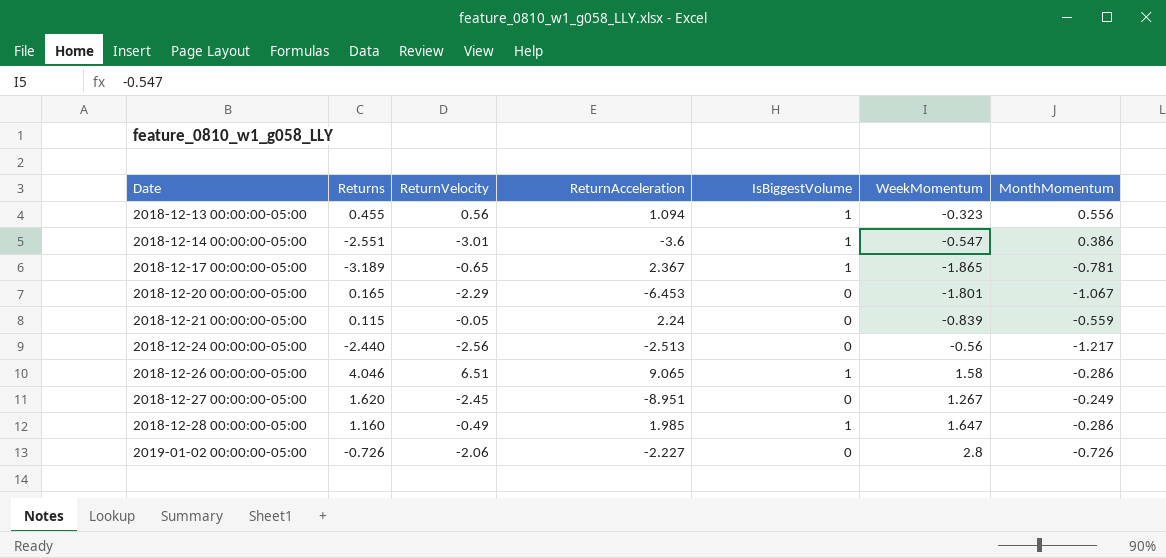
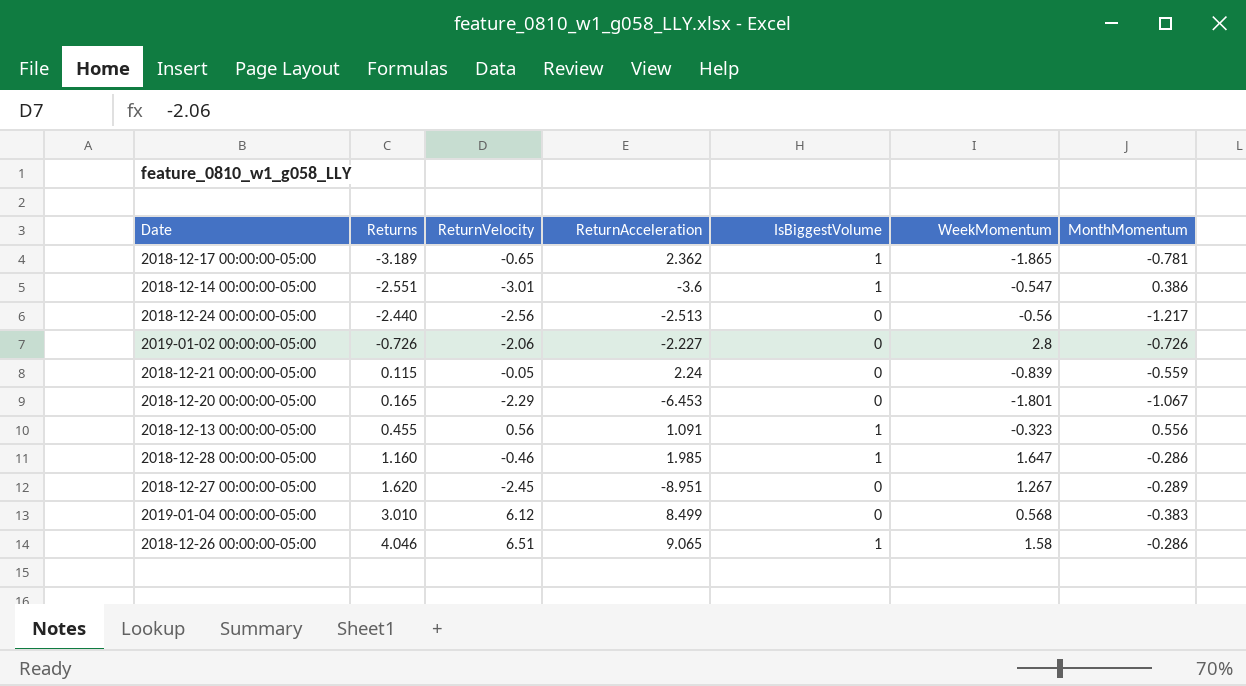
row order: Date ascending -> Returns ascending
2018-12-17 00:00:00-05:00 | ReturnAcceleration: 2.367 -> 2.362
2018-12-13 00:00:00-05:00 | ReturnAcceleration: 1.094 -> 1.091
2018-12-28 00:00:00-05:00 | ReturnVelocity: -0.49 -> -0.46
2018-12-27 00:00:00-05:00 | MonthMomentum: -0.249 -> -0.289
row 2019-01-04 00:00:00-05:00: none -> 3.010 | 6.12 | 8.499 | 0 | 0.568 | -0.383

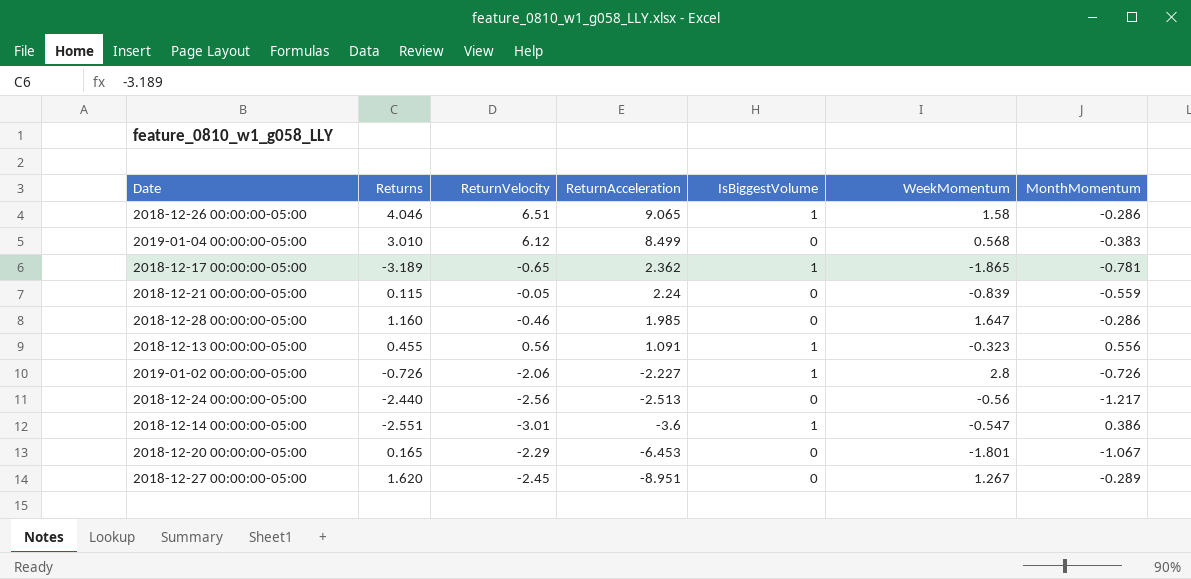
row order: Returns ascending -> ReturnAcceleration descending
2018-12-28 00:00:00-05:00 | IsBiggestVolume: 1 -> 0
2019-01-02 00:00:00-05:00 | IsBiggestVolume: 0 -> 1

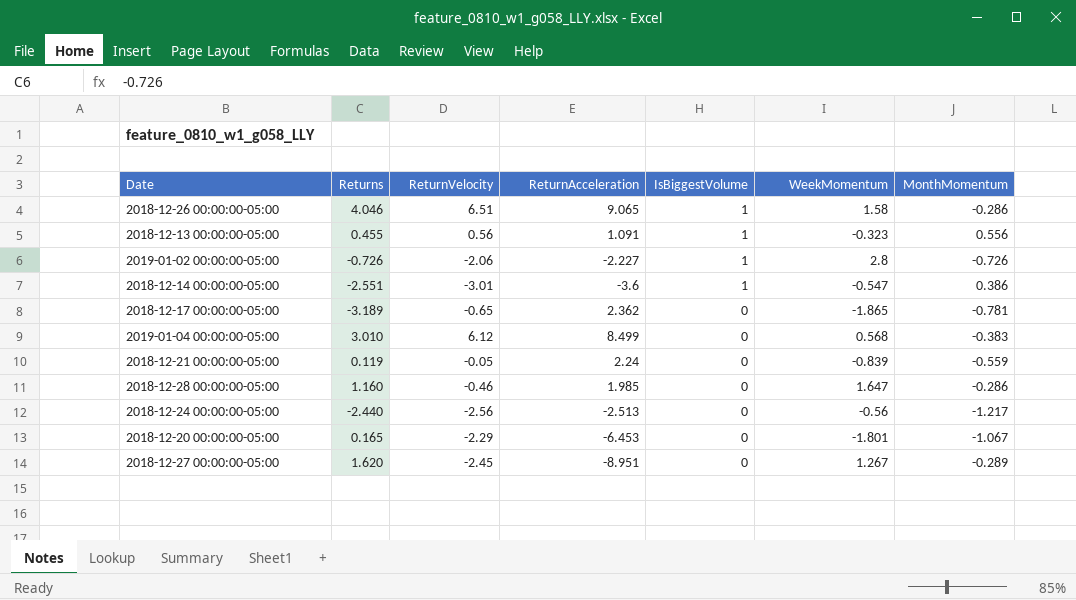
row order: ReturnAcceleration descending -> IsBiggestVolume descending
2018-12-17 00:00:00-05:00 | IsBiggestVolume: 1 -> 0
2018-12-21 00:00:00-05:00 | Returns: 0.115 -> 0.119

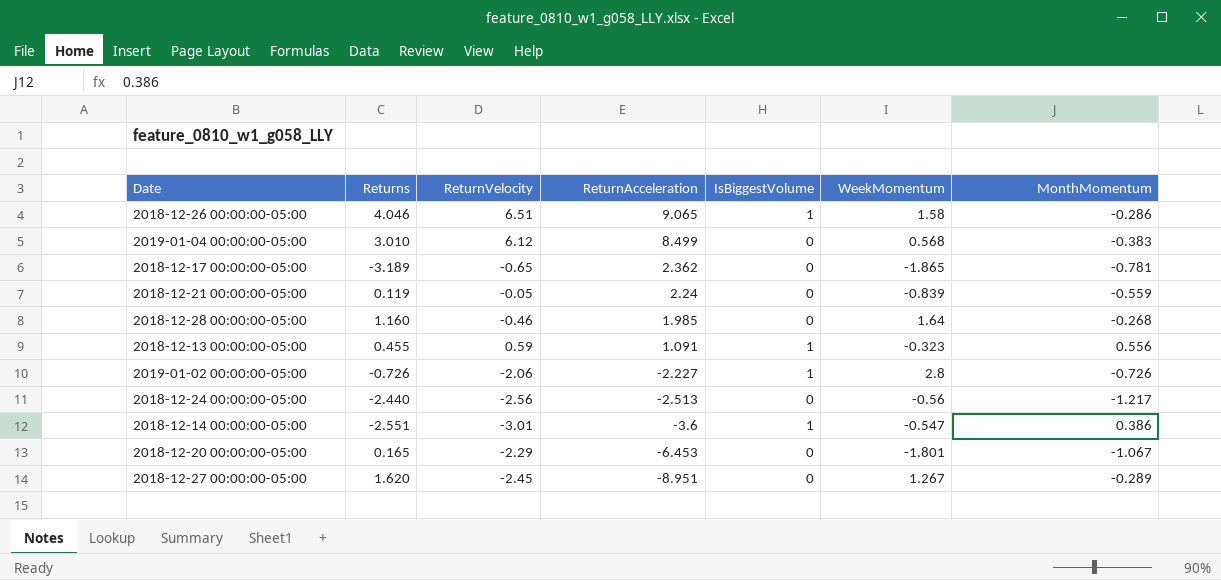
row order: IsBiggestVolume descending -> ReturnAcceleration descending
2018-12-28 00:00:00-05:00 | WeekMomentum: 1.647 -> 1.64
2018-12-28 00:00:00-05:00 | MonthMomentum: -0.286 -> -0.268
2018-12-13 00:00:00-05:00 | ReturnVelocity: 0.56 -> 0.59

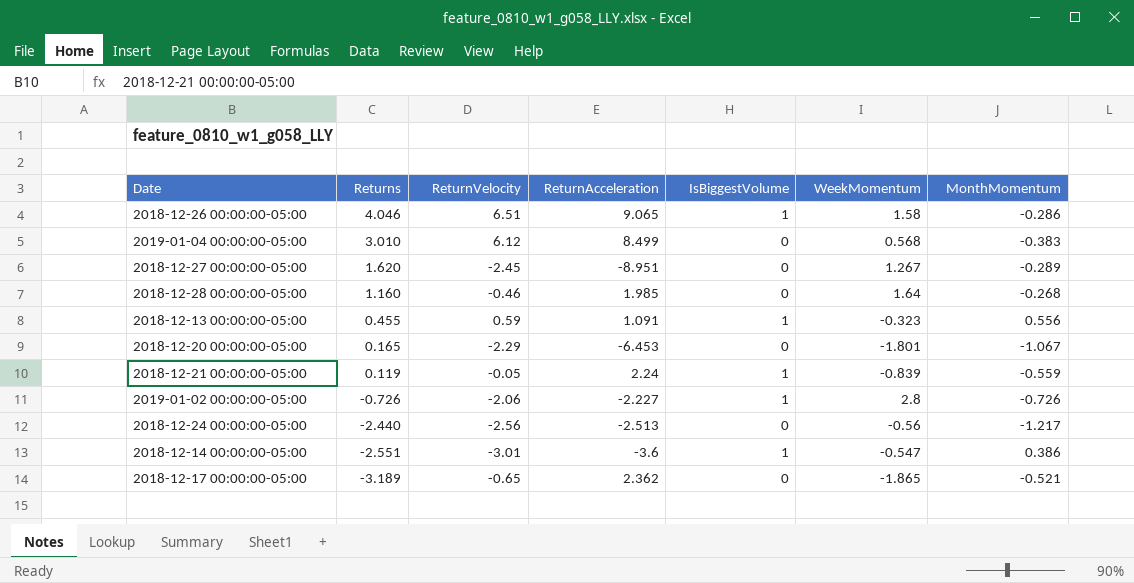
row order: ReturnAcceleration descending -> Returns descending
2018-12-21 00:00:00-05:00 | IsBiggestVolume: 0 -> 1
2018-12-17 00:00:00-05:00 | MonthMomentum: -0.781 -> -0.521

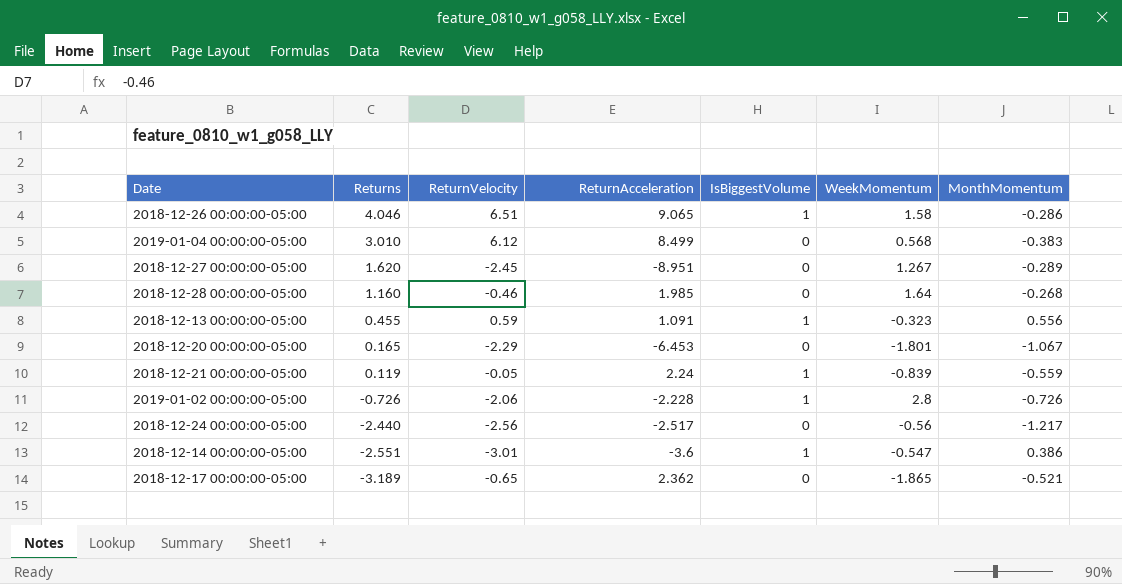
2019-01-02 00:00:00-05:00 | ReturnAcceleration: -2.227 -> -2.228
2018-12-24 00:00:00-05:00 | ReturnAcceleration: -2.513 -> -2.517

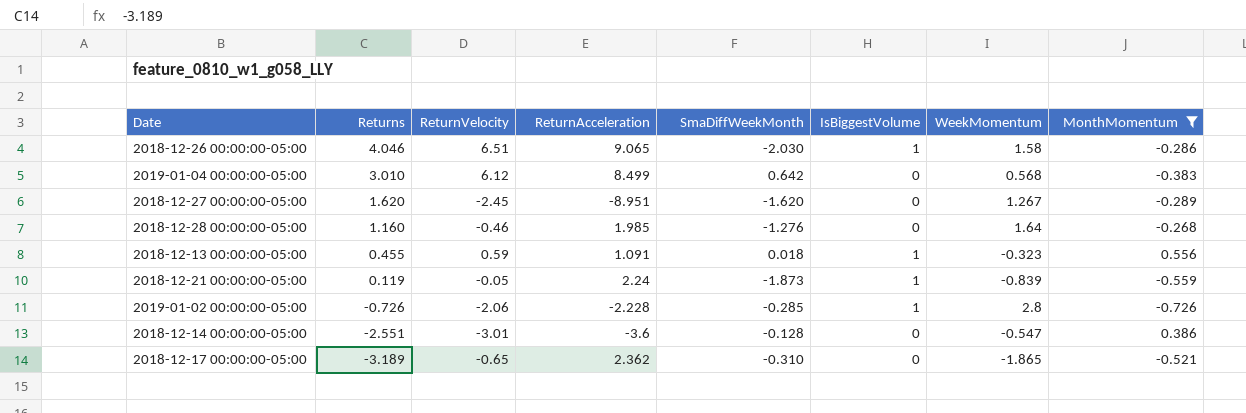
filter: none -> MonthMomentum >= -0.726
column SmaDiffWeekMonth | position: none -> 5
2018-12-14 00:00:00-05:00 | IsBiggestVolume: 1 -> 0

